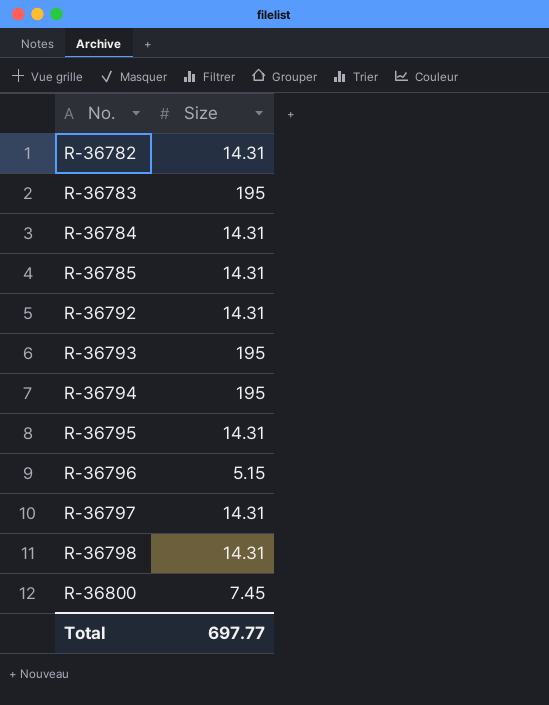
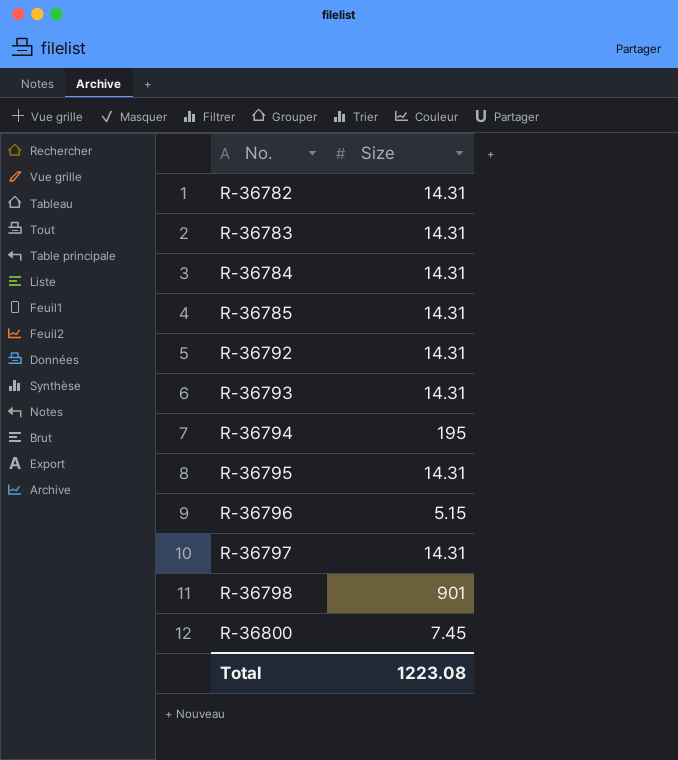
R-36783 | Size: 195 -> 14.31
R-36793 | Size: 195 -> 14.31
R-36798 | Size: 14.31 -> 901
Total | Size: 697.77 -> 1223.08

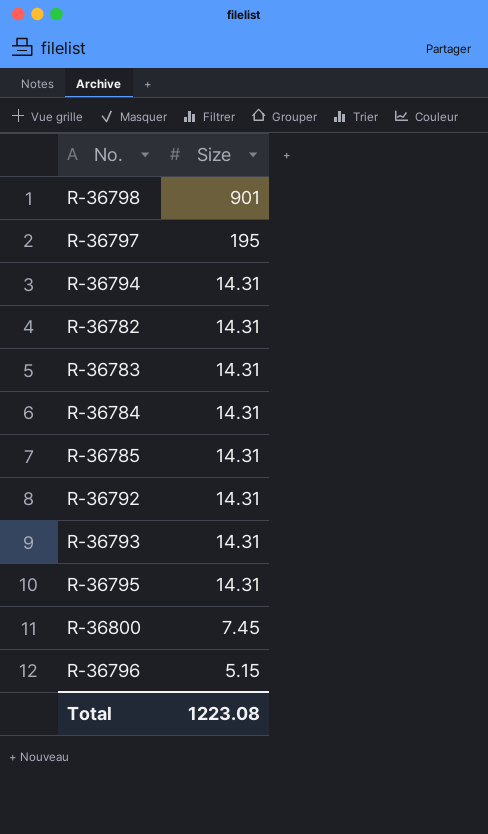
row order: No. ascending -> Size descending
R-36797 | Size: 14.31 -> 195
R-36794 | Size: 195 -> 14.31

